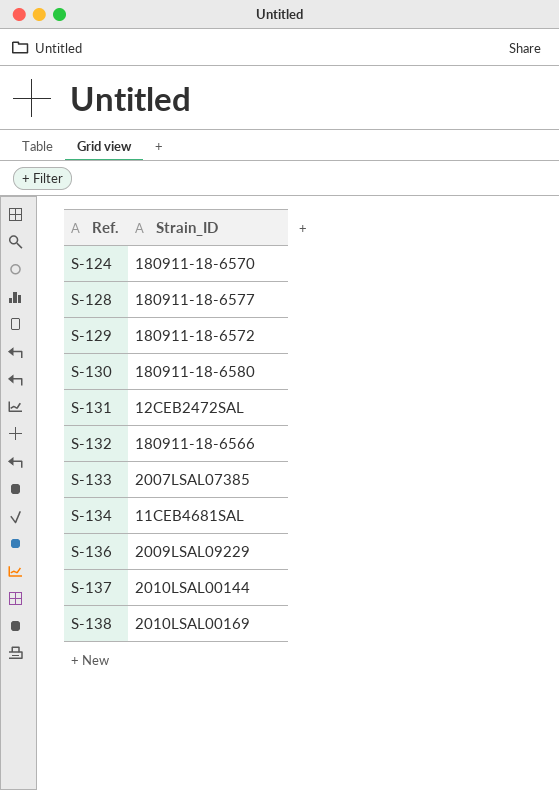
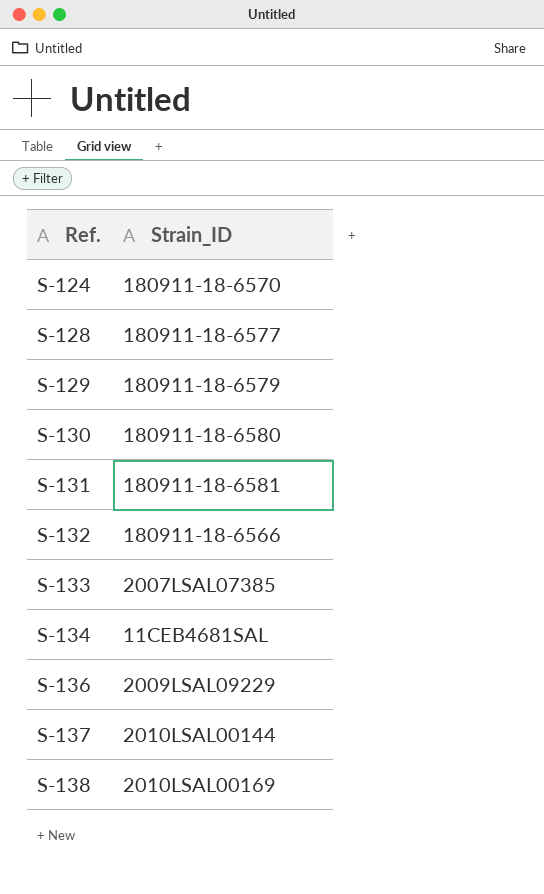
S-129 | Strain_ID: 180911-18-6572 -> 180911-18-6579
S-131 | Strain_ID: 12CEB2472SAL -> 180911-18-6581

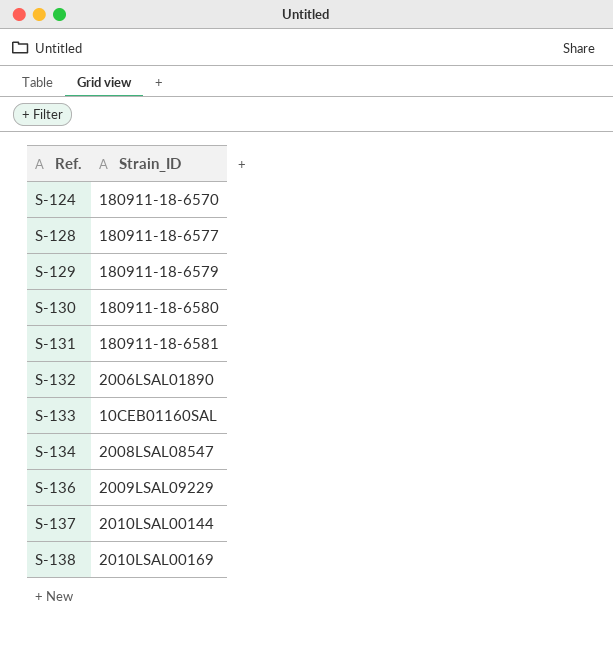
S-132 | Strain_ID: 180911-18-6566 -> 2006LSAL01890
S-133 | Strain_ID: 2007LSAL07385 -> 10CEB01160SAL
S-134 | Strain_ID: 11CEB4681SAL -> 2008LSAL08547

